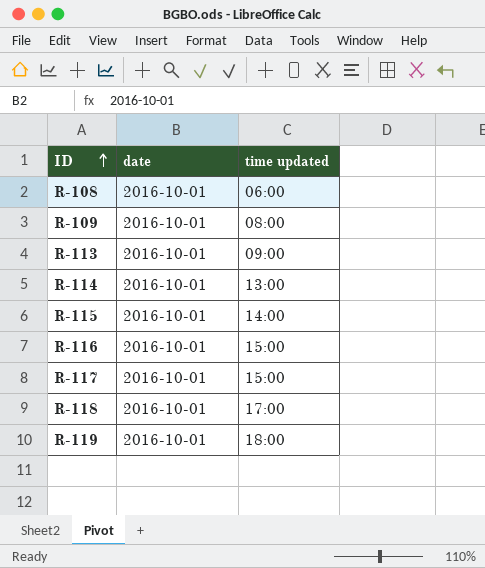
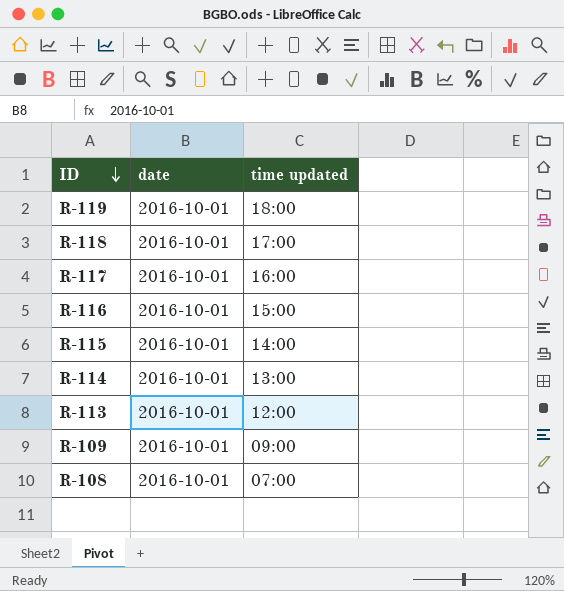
row order: ID ascending -> ID descending
R-117 | time updated: 15:00 -> 16:00
R-113 | time updated: 09:00 -> 12:00
R-109 | time updated: 08:00 -> 09:00
R-108 | time updated: 06:00 -> 07:00

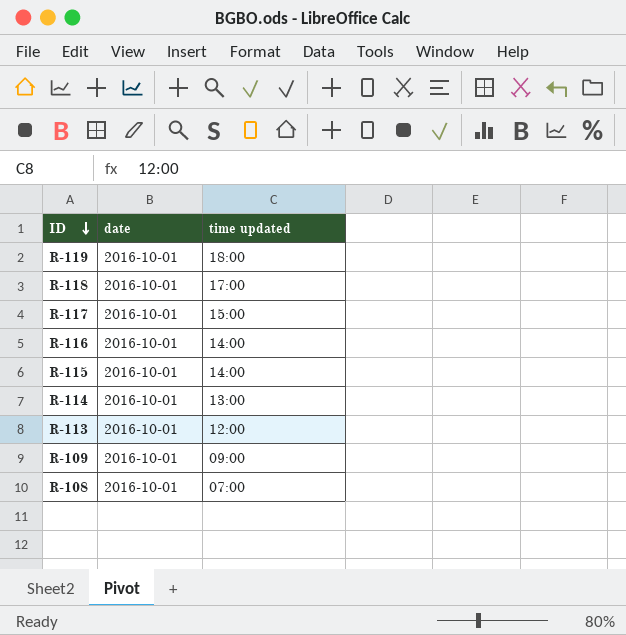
R-117 | time updated: 16:00 -> 15:00
R-116 | time updated: 15:00 -> 14:00

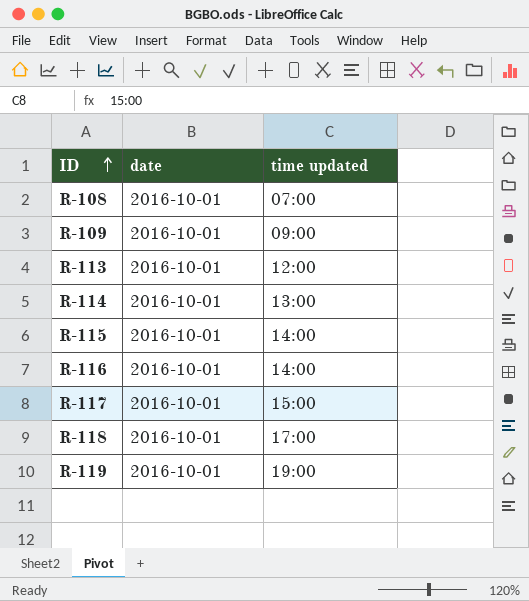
row order: ID descending -> ID ascending
R-119 | time updated: 18:00 -> 19:00

